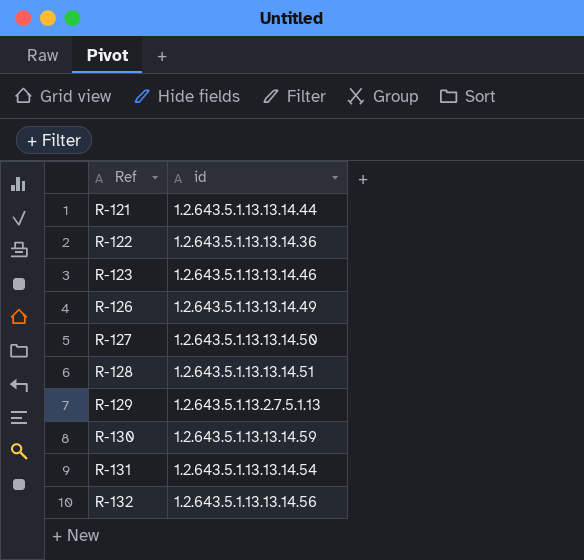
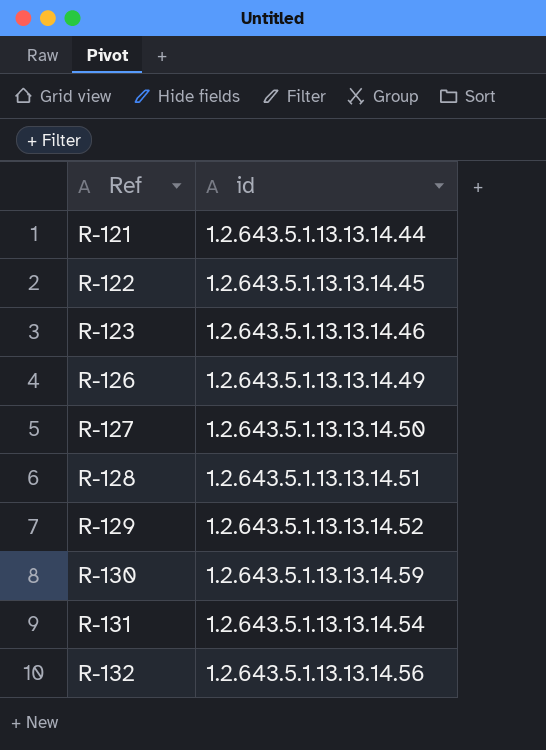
R-122 | id: 1.2.643.5.1.13.13.14.36 -> 1.2.643.5.1.13.13.14.45
R-129 | id: 1.2.643.5.1.13.2.7.5.1.13 -> 1.2.643.5.1.13.13.14.52

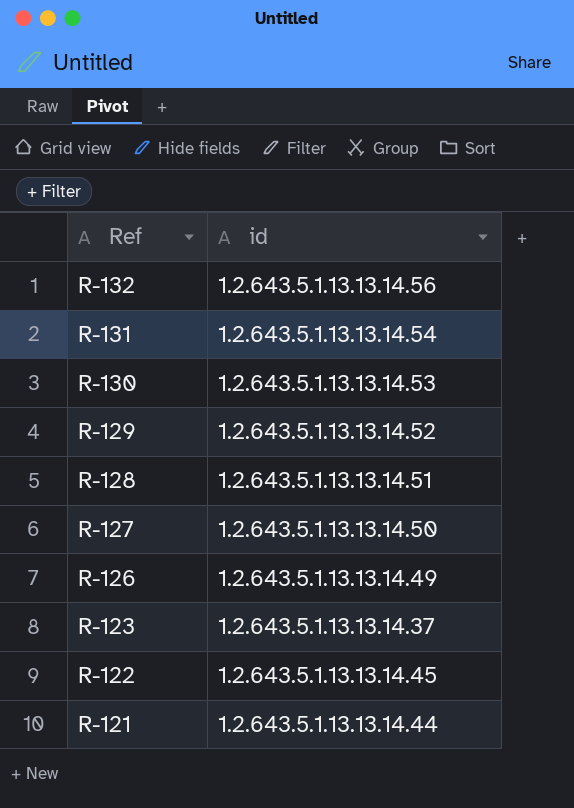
row order: Ref ascending -> Ref descending
R-130 | id: 1.2.643.5.1.13.13.14.59 -> 1.2.643.5.1.13.13.14.53
R-123 | id: 1.2.643.5.1.13.13.14.46 -> 1.2.643.5.1.13.13.14.37

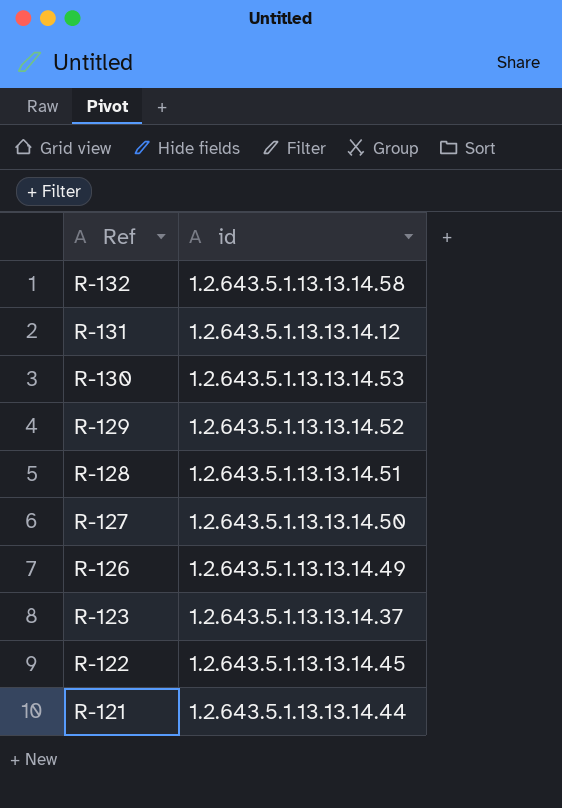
R-132 | id: 1.2.643.5.1.13.13.14.56 -> 1.2.643.5.1.13.13.14.58
R-131 | id: 1.2.643.5.1.13.13.14.54 -> 1.2.643.5.1.13.13.14.12

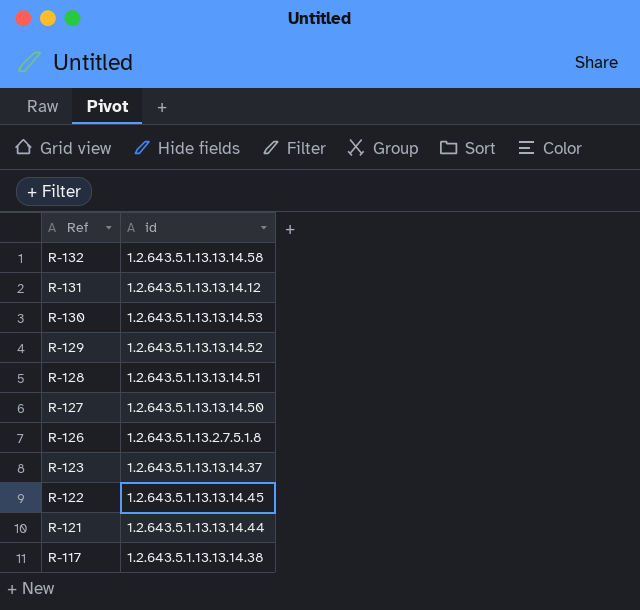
R-126 | id: 1.2.643.5.1.13.13.14.49 -> 1.2.643.5.1.13.2.7.5.1.8
row R-117: none -> 1.2.643.5.1.13.13.14.38

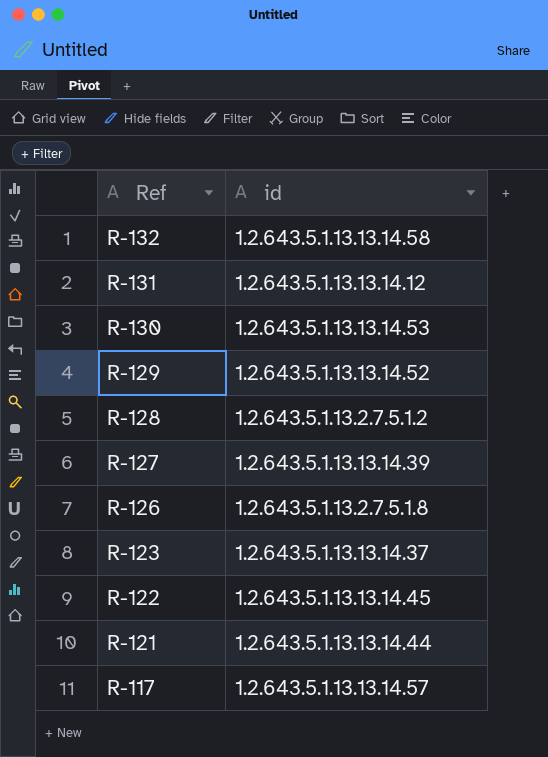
R-128 | id: 1.2.643.5.1.13.13.14.51 -> 1.2.643.5.1.13.2.7.5.1.2
R-127 | id: 1.2.643.5.1.13.13.14.50 -> 1.2.643.5.1.13.13.14.39
R-117 | id: 1.2.643.5.1.13.13.14.38 -> 1.2.643.5.1.13.13.14.57

